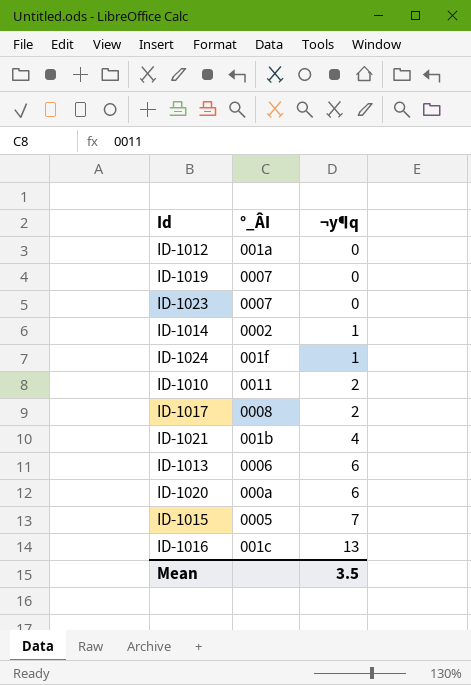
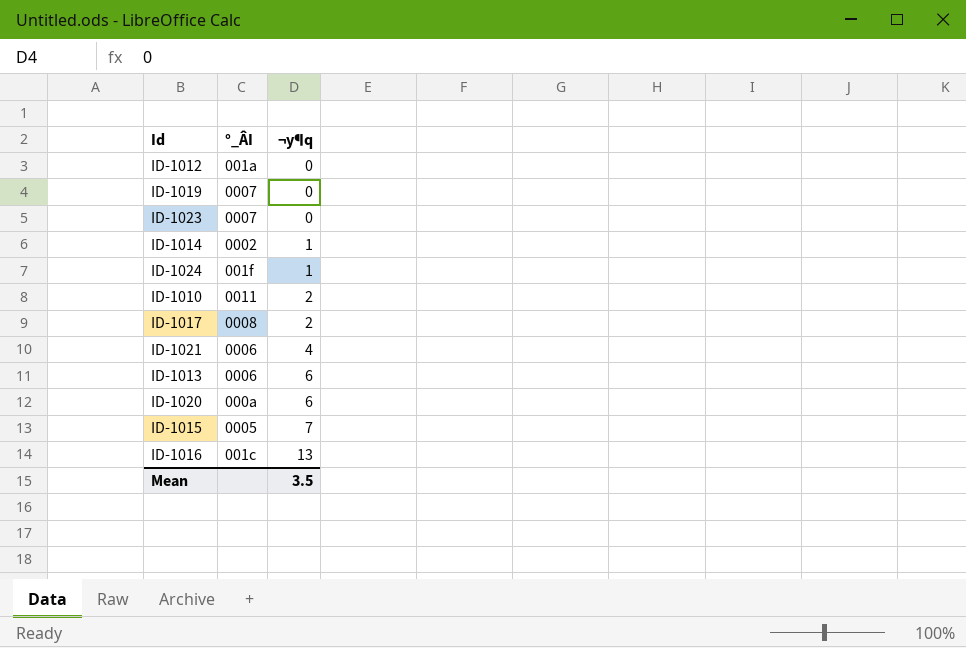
ID-1021 | °_ÂI: 001b -> 0006

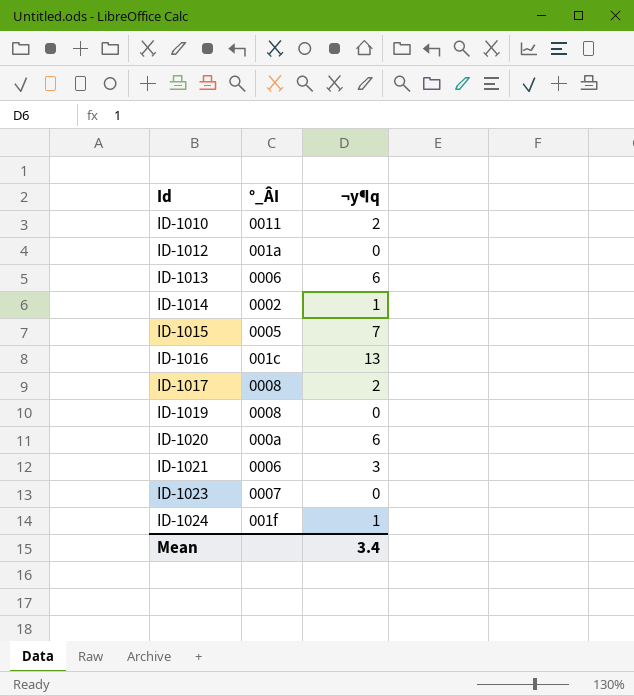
row order: ¬y¶q ascending -> Id ascending
ID-1019 | °_ÂI: 0007 -> 0008
ID-1021 | ¬y¶q: 4 -> 3
Mean | ¬y¶q: 3.5 -> 3.4

